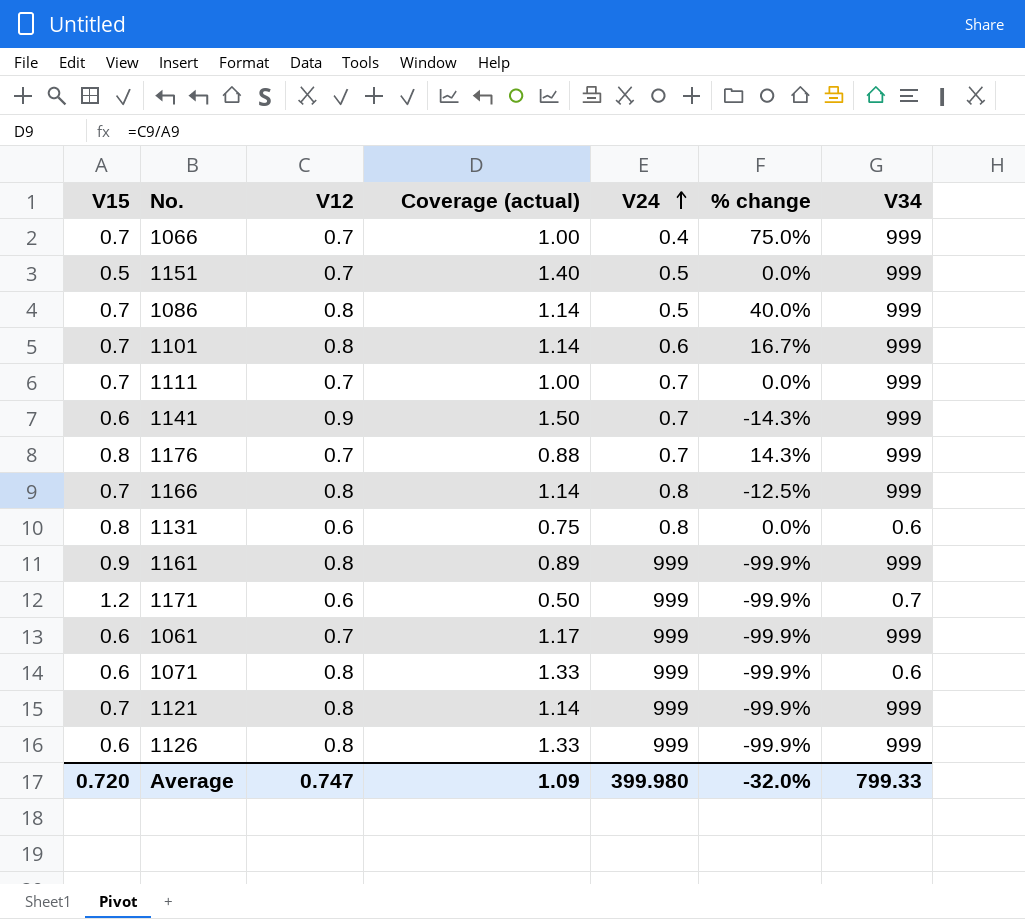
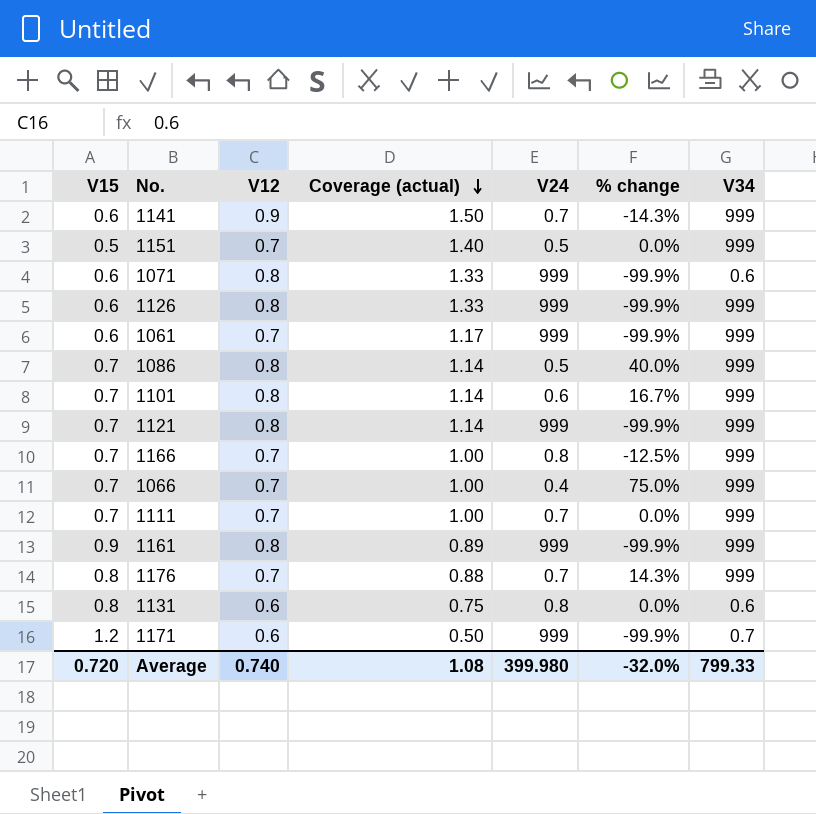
row order: V24 ascending -> Coverage (actual) descending
1166 | V12: 0.8 -> 0.7
1166 | Coverage (actual): 1.14 -> 1.00
Average | V12: 0.747 -> 0.740
Average | Coverage (actual): 1.09 -> 1.08

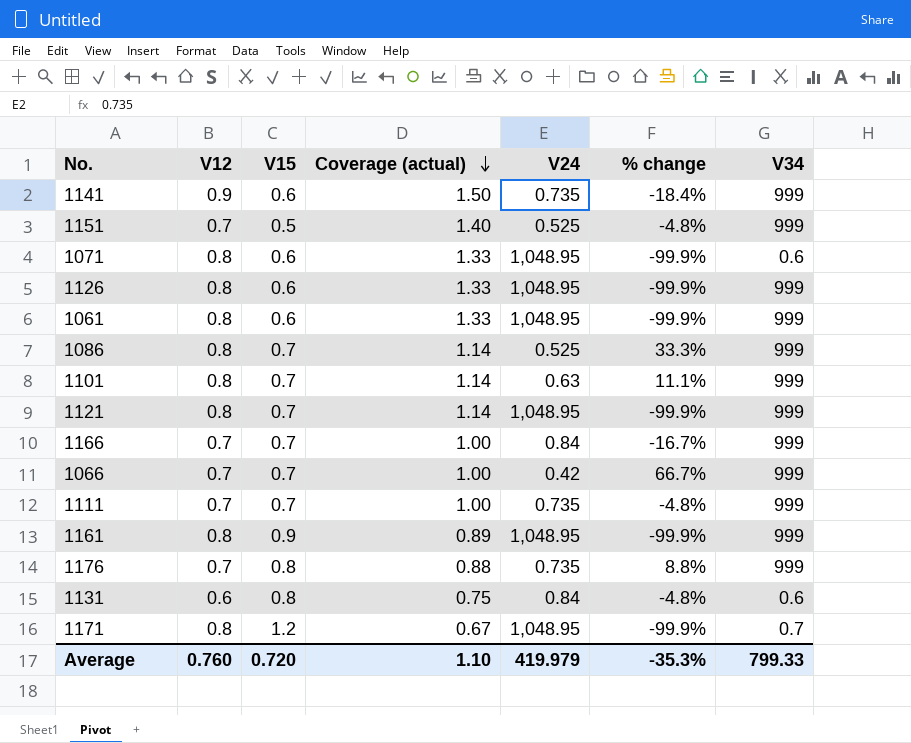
column V15 | position: 1 -> 3
1141 | V24: 0.7 -> 0.735
1141 | % change: -14.3% -> -18.4%
1151 | V24: 0.5 -> 0.525
1151 | % change: 0.0% -> -4.8%
1071 | V24: 999 -> 1,048.95
1126 | V24: 999 -> 1,048.95
1061 | V12: 0.7 -> 0.8
1061 | Coverage (actual): 1.17 -> 1.33
1061 | V24: 999 -> 1,048.95
1086 | V24: 0.5 -> 0.525
1086 | % change: 40.0% -> 33.3%
1101 | V24: 0.6 -> 0.63
1101 | % change: 16.7% -> 11.1%
1121 | V24: 999 -> 1,048.95
1166 | V24: 0.8 -> 0.84
1166 | % change: -12.5% -> -16.7%
1066 | V24: 0.4 -> 0.42
1066 | % change: 75.0% -> 66.7%
1111 | V24: 0.7 -> 0.735
1111 | % change: 0.0% -> -4.8%
1161 | V24: 999 -> 1,048.95
1176 | V24: 0.7 -> 0.735
1176 | % change: 14.3% -> 8.8%
1131 | V24: 0.8 -> 0.84
1131 | % change: 0.0% -> -4.8%
1171 | V12: 0.6 -> 0.8
1171 | Coverage (actual): 0.50 -> 0.67
1171 | V24: 999 -> 1,048.95
Average | V12: 0.740 -> 0.760
Average | Coverage (actual): 1.08 -> 1.10
Average | V24: 399.980 -> 419.979
Average | % change: -32.0% -> -35.3%

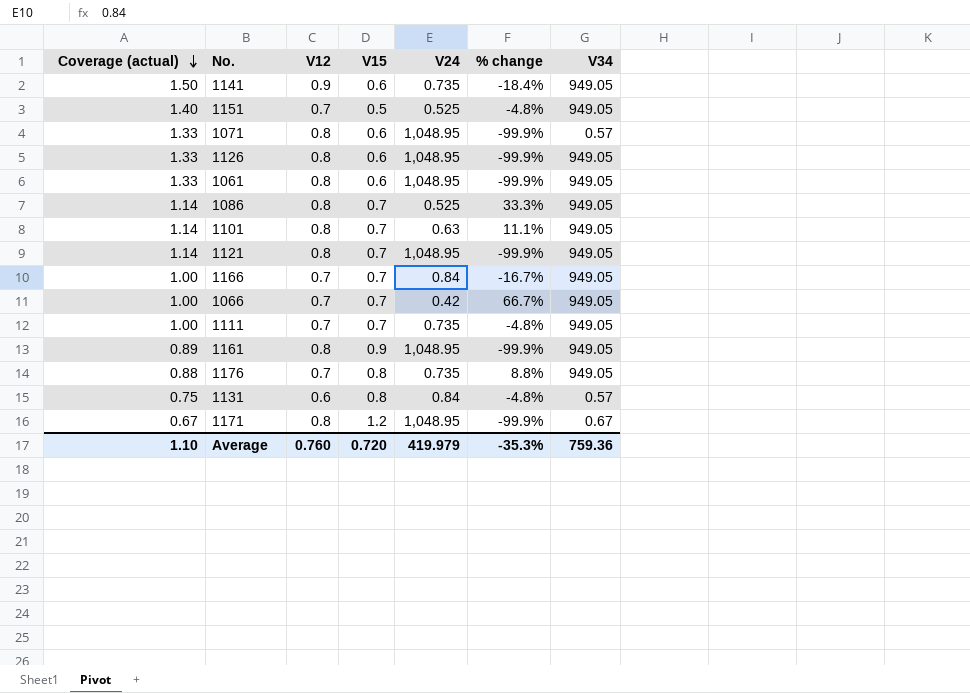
column Coverage (actual) | position: 4 -> 1
1141 | V34: 999 -> 949.05
1151 | V34: 999 -> 949.05
1071 | V34: 0.6 -> 0.57
1126 | V34: 999 -> 949.05
1061 | V34: 999 -> 949.05
1086 | V34: 999 -> 949.05
1101 | V34: 999 -> 949.05
1121 | V34: 999 -> 949.05
1166 | V34: 999 -> 949.05
1066 | V34: 999 -> 949.05
1111 | V34: 999 -> 949.05
1161 | V34: 999 -> 949.05
1176 | V34: 999 -> 949.05
1131 | V34: 0.6 -> 0.57
1171 | V34: 0.7 -> 0.67
Average | V34: 799.33 -> 759.36

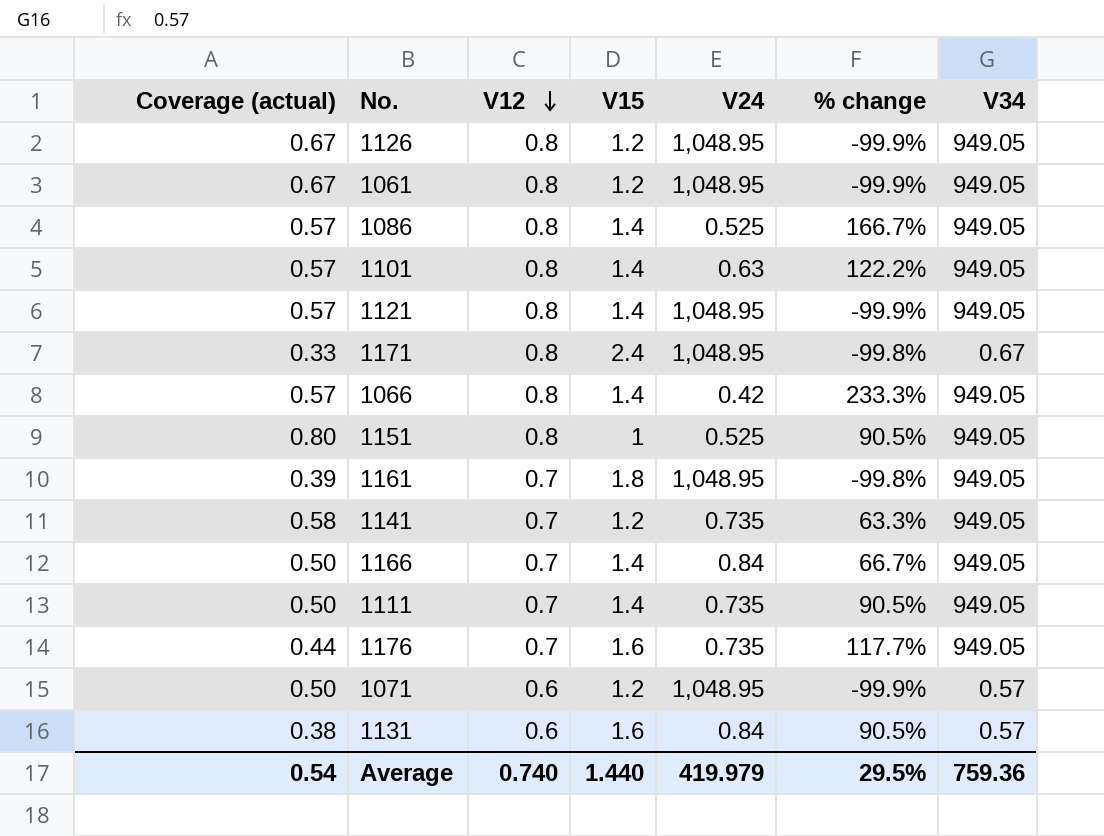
row order: Coverage (actual) descending -> V12 descending
1126 | Coverage (actual): 1.33 -> 0.67
1126 | V15: 0.6 -> 1.2
1061 | Coverage (actual): 1.33 -> 0.67
1061 | V15: 0.6 -> 1.2
1086 | Coverage (actual): 1.14 -> 0.57
1086 | V15: 0.7 -> 1.4
1086 | % change: 33.3% -> 166.7%
1101 | Coverage (actual): 1.14 -> 0.57
1101 | V15: 0.7 -> 1.4
1101 | % change: 11.1% -> 122.2%
1121 | Coverage (actual): 1.14 -> 0.57
1121 | V15: 0.7 -> 1.4
1171 | Coverage (actual): 0.67 -> 0.33
1171 | V15: 1.2 -> 2.4
1171 | % change: -99.9% -> -99.8%
1066 | Coverage (actual): 1.00 -> 0.57
1066 | V12: 0.7 -> 0.8
1066 | V15: 0.7 -> 1.4
1066 | % change: 66.7% -> 233.3%
1151 | Coverage (actual): 1.40 -> 0.80
1151 | V12: 0.7 -> 0.8
1151 | V15: 0.5 -> 1
1151 | % change: -4.8% -> 90.5%
1161 | Coverage (actual): 0.89 -> 0.39
1161 | V12: 0.8 -> 0.7
1161 | V15: 0.9 -> 1.8
1161 | % change: -99.9% -> -99.8%
1141 | Coverage (actual): 1.50 -> 0.58
1141 | V12: 0.9 -> 0.7
1141 | V15: 0.6 -> 1.2
1141 | % change: -18.4% -> 63.3%
1166 | Coverage (actual): 1.00 -> 0.50
1166 | V15: 0.7 -> 1.4
1166 | % change: -16.7% -> 66.7%
1111 | Coverage (actual): 1.00 -> 0.50
1111 | V15: 0.7 -> 1.4
1111 | % change: -4.8% -> 90.5%
1176 | Coverage (actual): 0.88 -> 0.44
1176 | V15: 0.8 -> 1.6
1176 | % change: 8.8% -> 117.7%
1071 | Coverage (actual): 1.33 -> 0.50
1071 | V12: 0.8 -> 0.6
1071 | V15: 0.6 -> 1.2
1131 | Coverage (actual): 0.75 -> 0.38
1131 | V15: 0.8 -> 1.6
1131 | % change: -4.8% -> 90.5%
Average | Coverage (actual): 1.10 -> 0.54
Average | V12: 0.760 -> 0.740
Average | V15: 0.720 -> 1.440
Average | % change: -35.3% -> 29.5%

